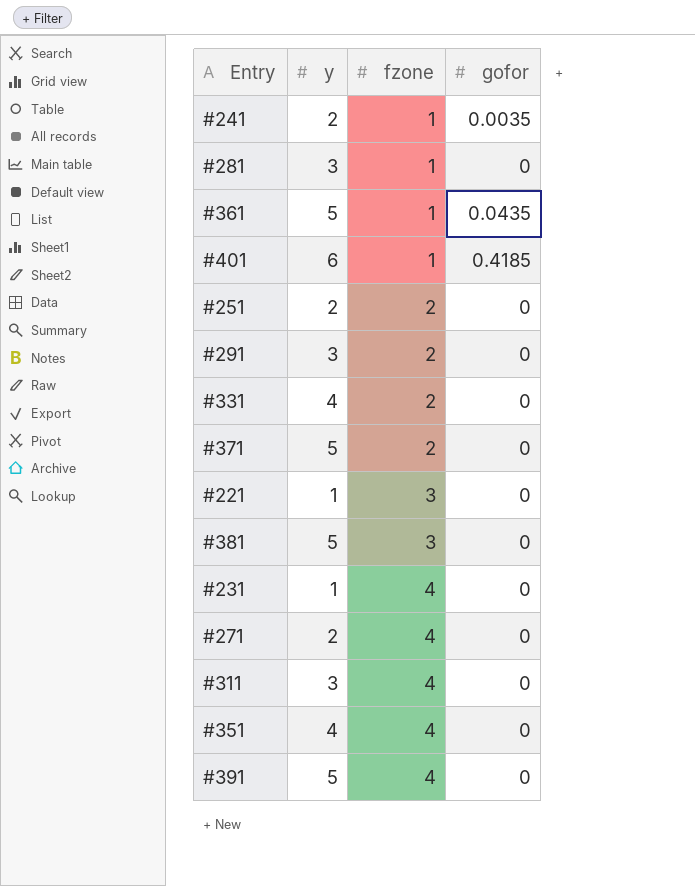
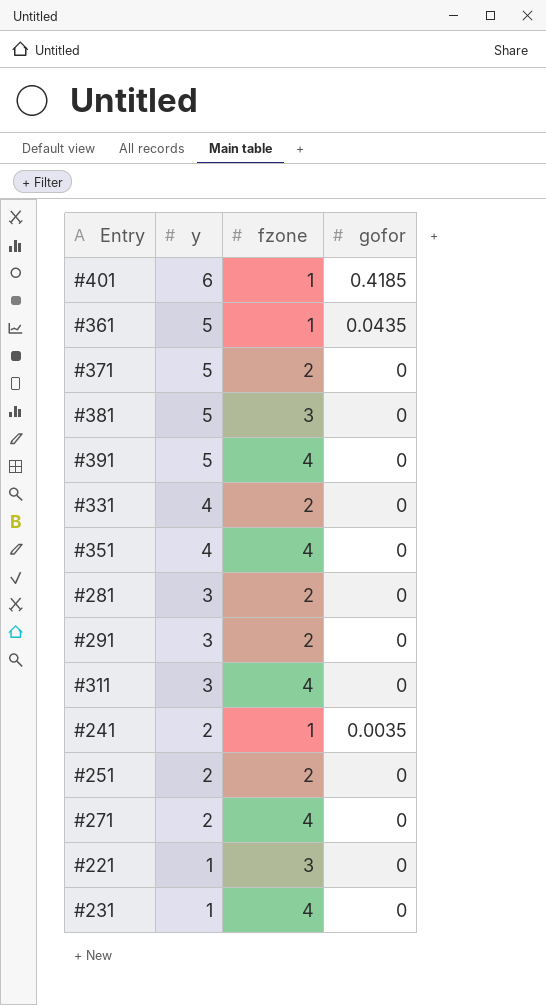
row order: fzone ascending -> y descending
#281 | fzone: 1 -> 2

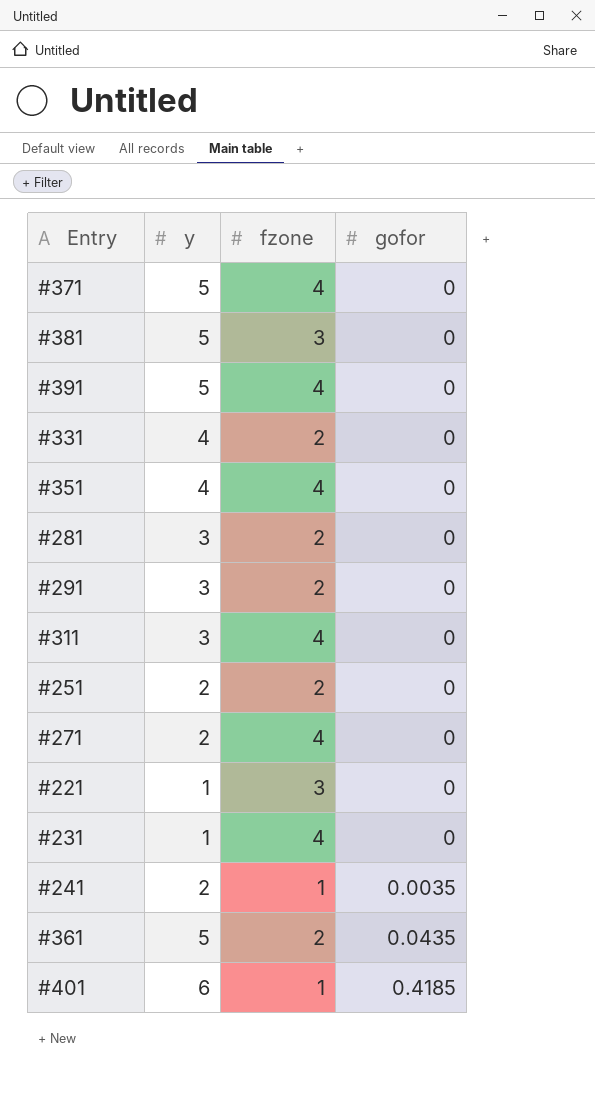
row order: y descending -> gofor ascending
#371 | fzone: 2 -> 4
#361 | fzone: 1 -> 2

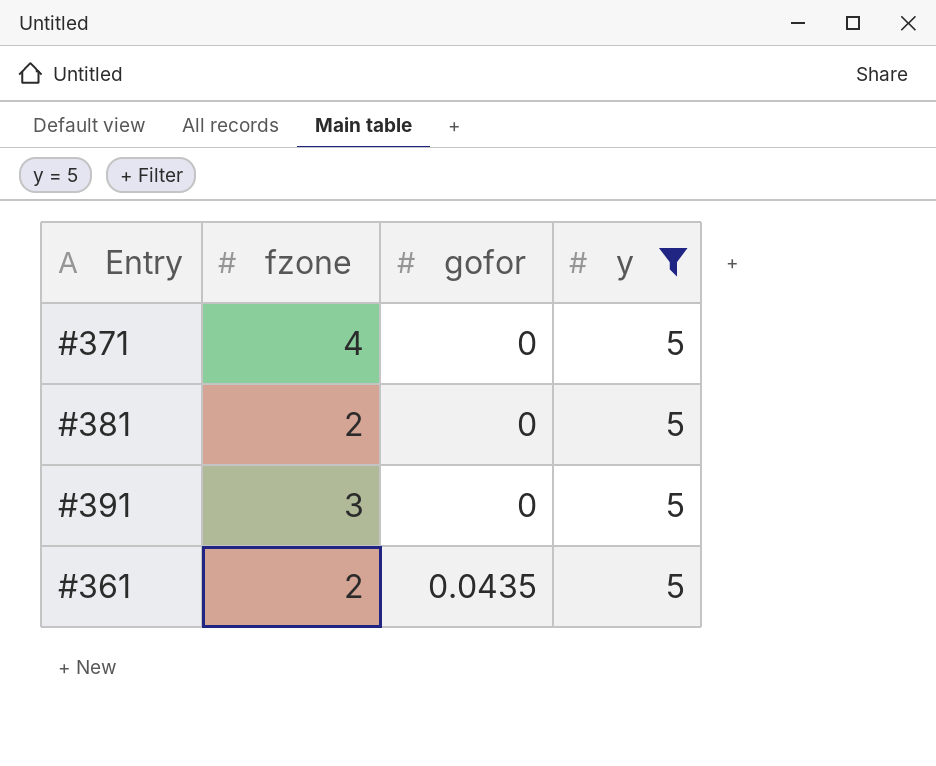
filter: none -> y = 5
column y | position: 2 -> 4
#381 | fzone: 3 -> 2
#391 | fzone: 4 -> 3

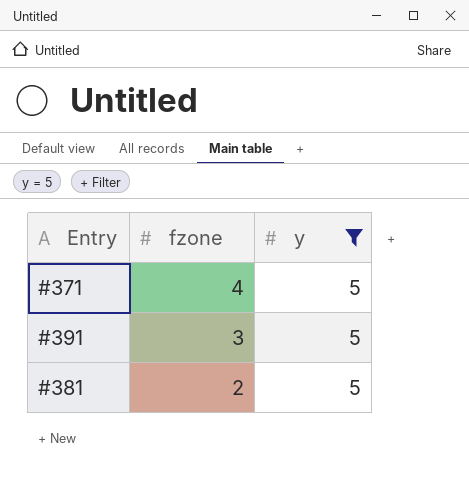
row order: gofor ascending -> fzone descending
column gofor | position: 3 -> none
row #361: 2 | 0.0435 | 5 -> none

